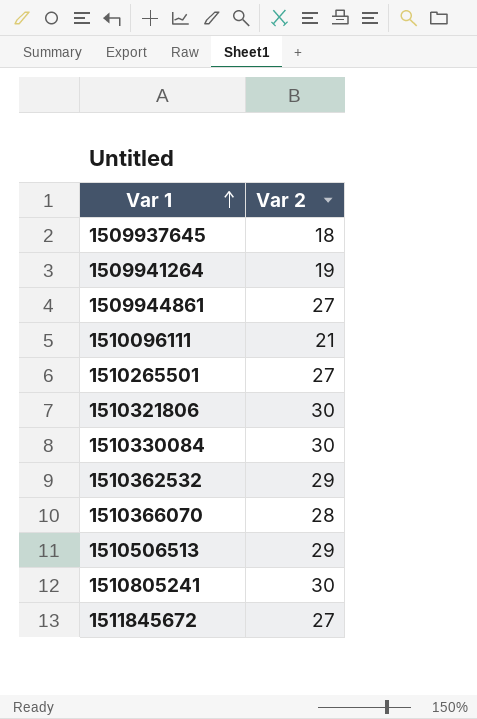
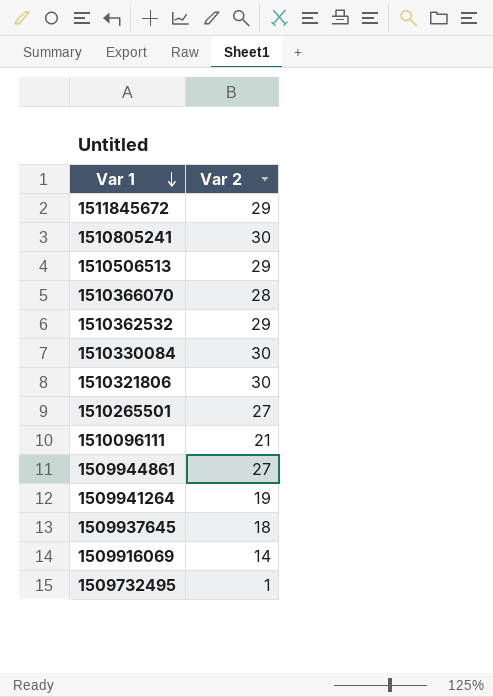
row order: Var 1 ascending -> Var 1 descending
1511845672 | Var 2: 27 -> 29
row 1509916069: none -> 14
row 1509732495: none -> 1

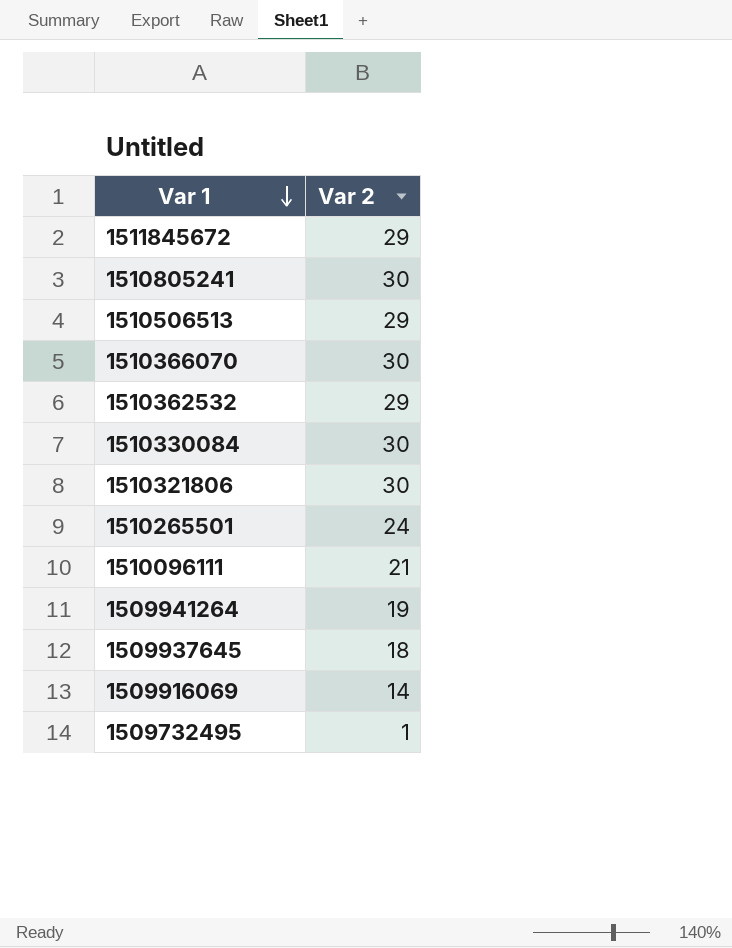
row 1509944861: 27 -> none
1510366070 | Var 2: 28 -> 30
1510265501 | Var 2: 27 -> 24

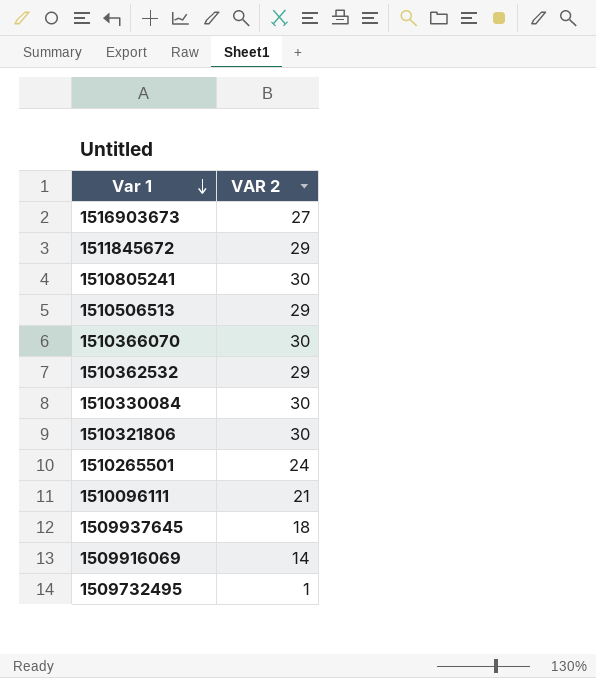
column name: Var 2 -> VAR 2
row 1509941264: 19 -> none
row 1516903673: none -> 27

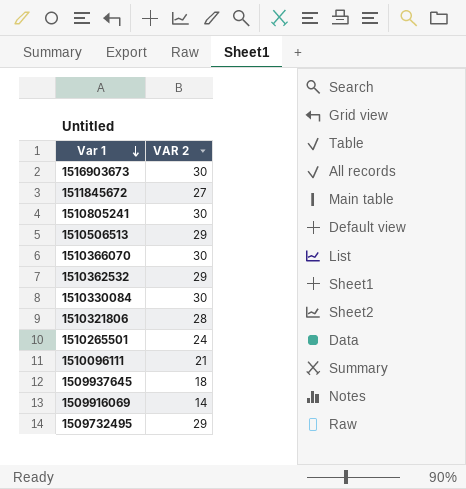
1516903673 | VAR 2: 27 -> 30
1511845672 | VAR 2: 29 -> 27
1510321806 | VAR 2: 30 -> 28
1509732495 | VAR 2: 1 -> 29

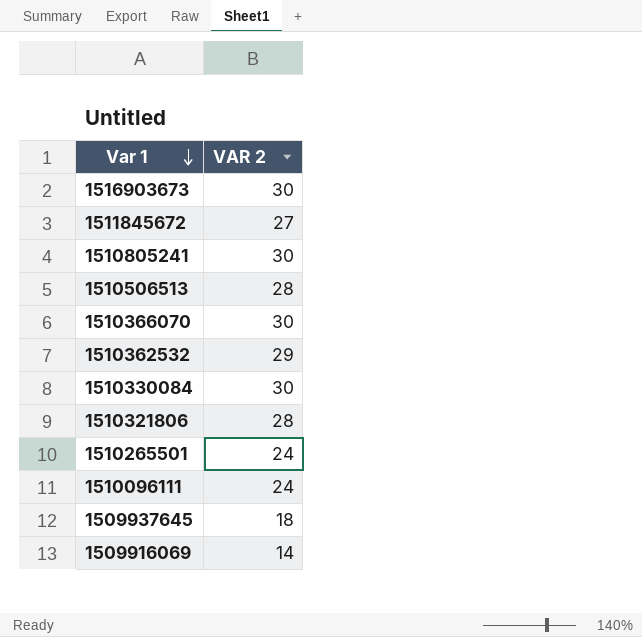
row 1509732495: 29 -> none
1510506513 | VAR 2: 29 -> 28
1510096111 | VAR 2: 21 -> 24

